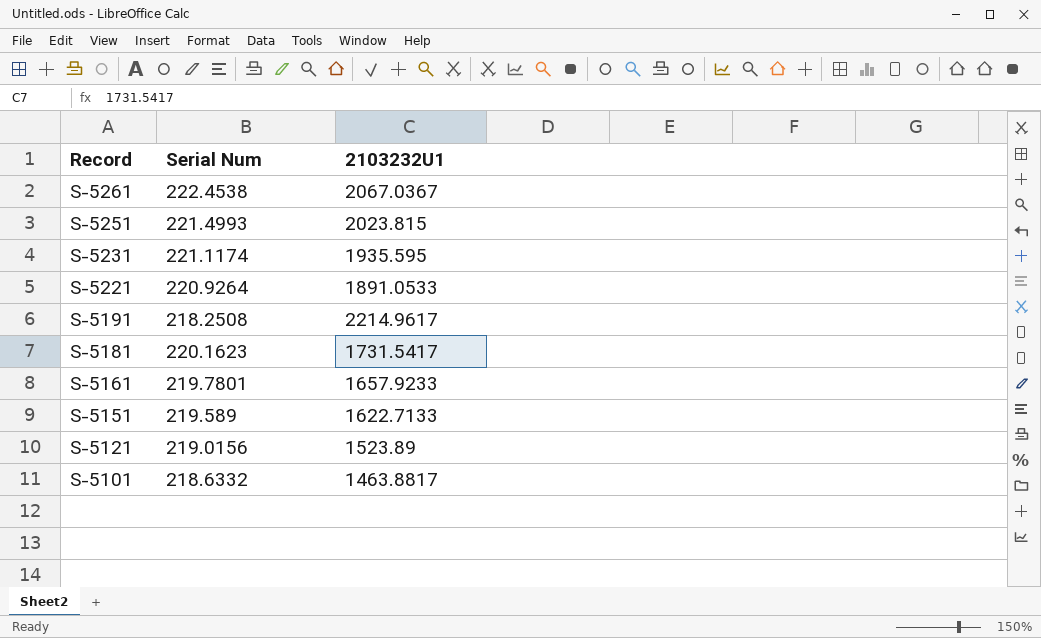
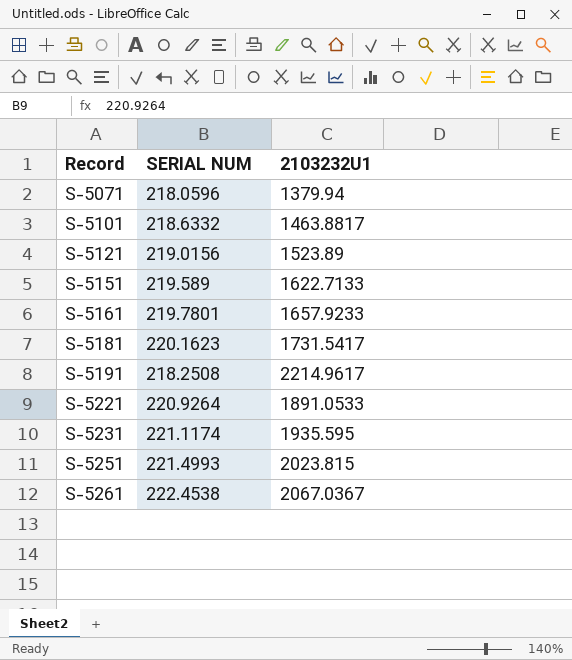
row order: Record descending -> Record ascending
column name: Serial Num -> SERIAL NUM
row S-5071: none -> 218.0596 | 1379.94

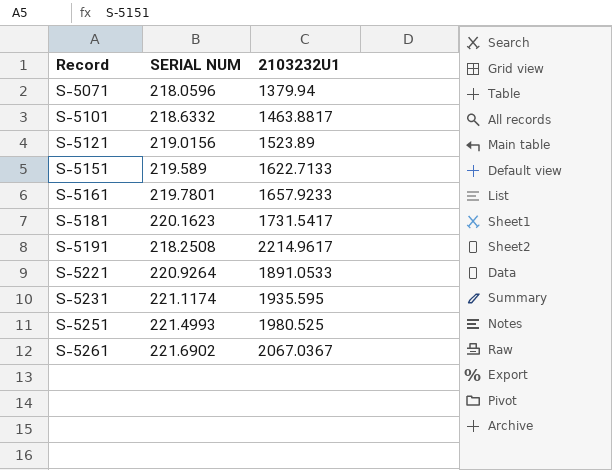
S-5251 | 2103232U1: 2023.815 -> 1980.525
S-5261 | SERIAL NUM: 222.4538 -> 221.6902

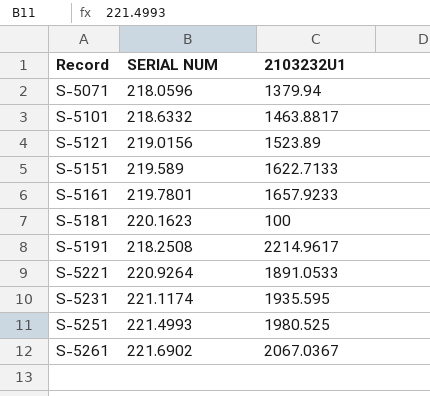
S-5181 | 2103232U1: 1731.5417 -> 100

